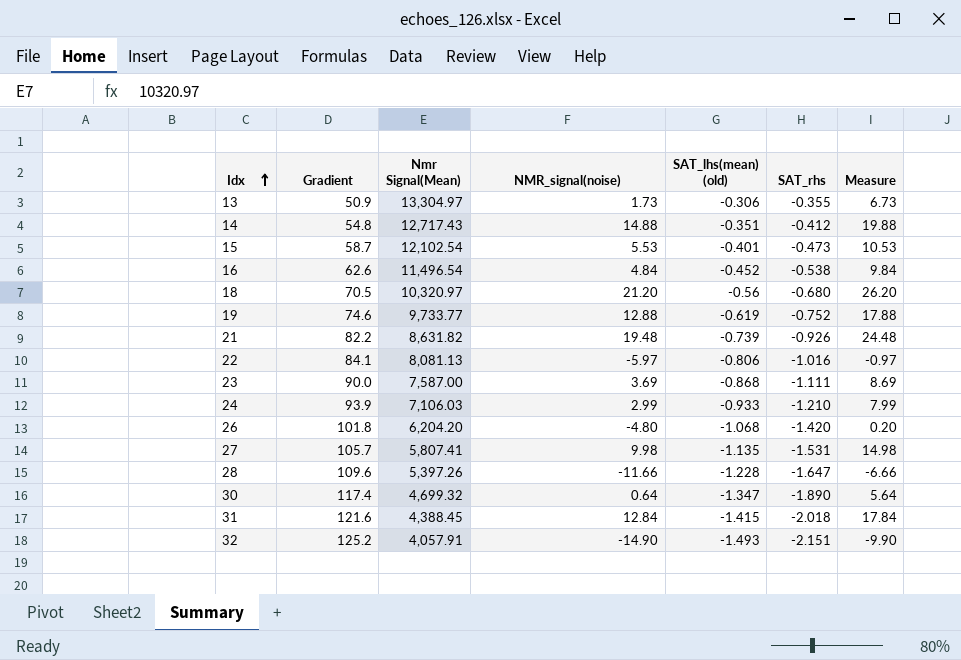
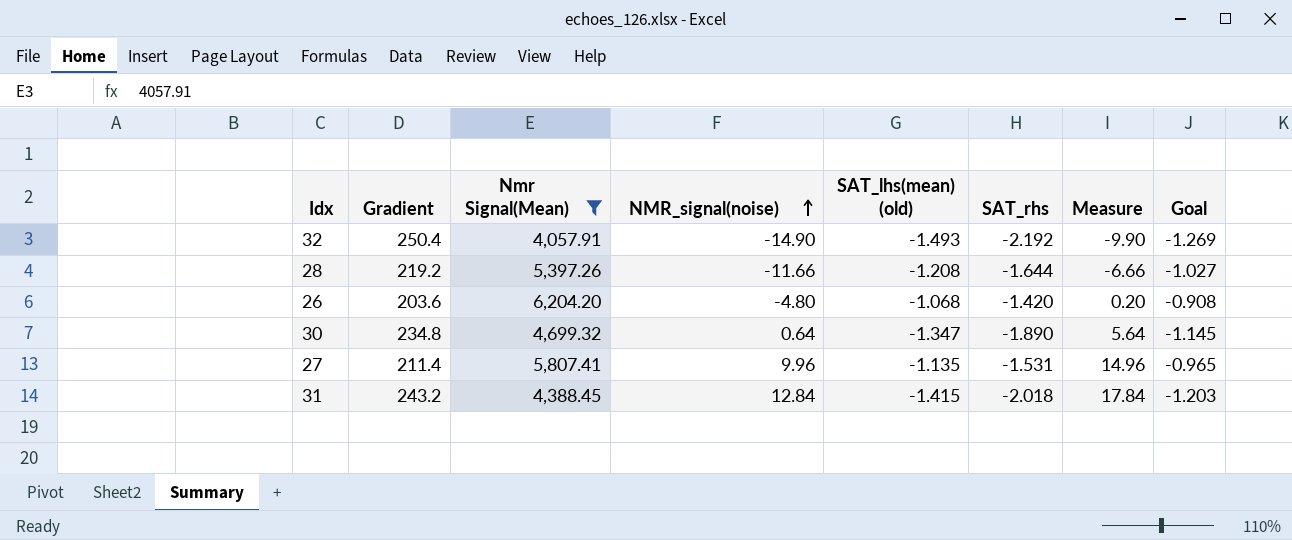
filter: none -> Nmr Signal(Mean) <= 6,204.20
row order: Idx ascending -> NMR_signal(noise) ascending
column Goal | formula: none -> [SAT_lhs(mean) (old)] * 0.85
32 | Gradient: 125.2 -> 250.4
32 | SAT_rhs: -2.151 -> -2.192
28 | Gradient: 109.6 -> 219.2
28 | SAT_lhs(mean) (old): -1.228 -> -1.208
28 | SAT_rhs: -1.647 -> -1.644
26 | Gradient: 101.8 -> 203.6
30 | Gradient: 117.4 -> 234.8
27 | Gradient: 105.7 -> 211.4
27 | NMR_signal(noise): 9.98 -> 9.96
27 | Measure: 14.98 -> 14.96
31 | Gradient: 121.6 -> 243.2

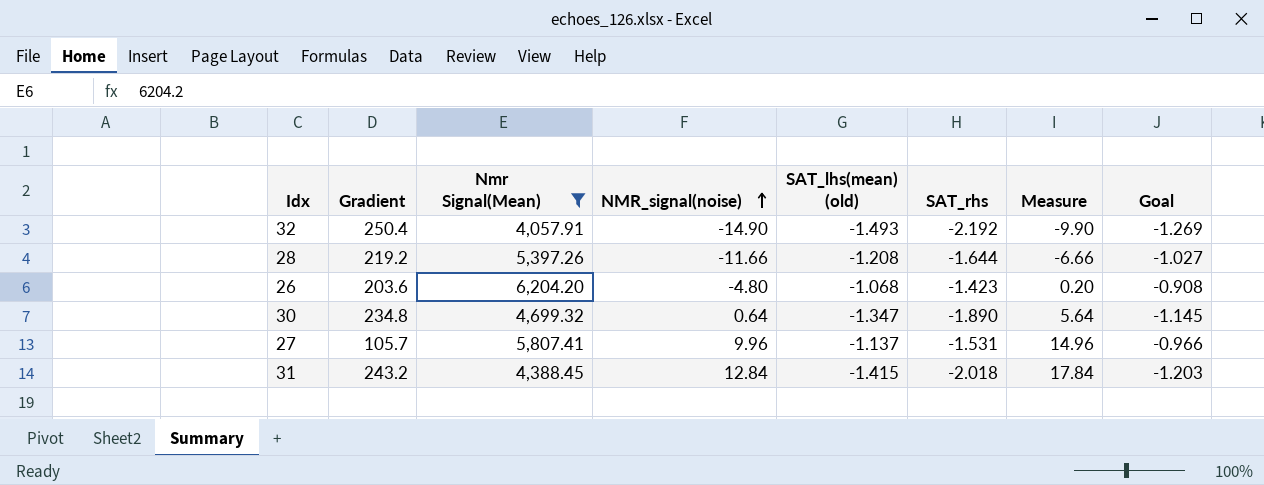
26 | SAT_rhs: -1.420 -> -1.423
27 | Gradient: 211.4 -> 105.7
27 | SAT_lhs(mean) (old): -1.135 -> -1.137
27 | Goal: -0.965 -> -0.966

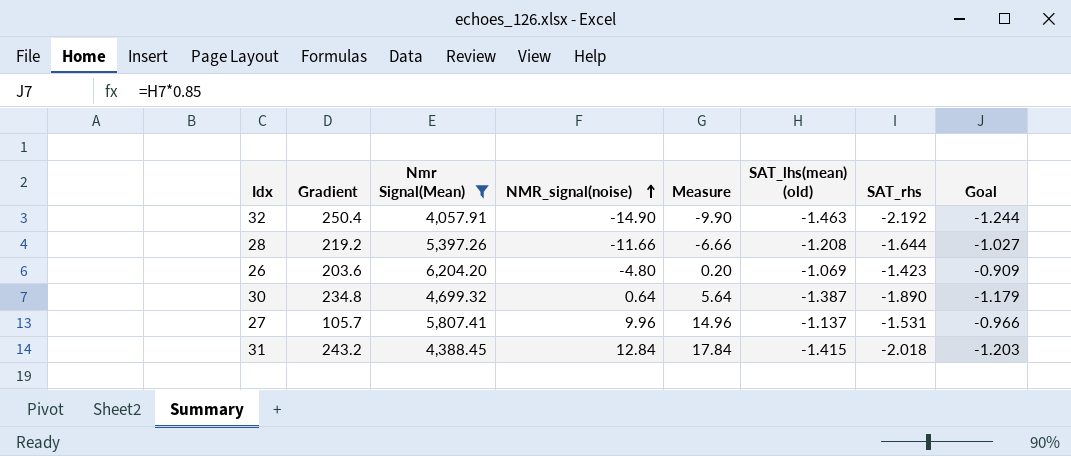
column Measure | position: 7 -> 5
32 | SAT_lhs(mean) (old): -1.493 -> -1.463
32 | Goal: -1.269 -> -1.244
26 | SAT_lhs(mean) (old): -1.068 -> -1.069
26 | Goal: -0.908 -> -0.909
30 | SAT_lhs(mean) (old): -1.347 -> -1.387
30 | Goal: -1.145 -> -1.179

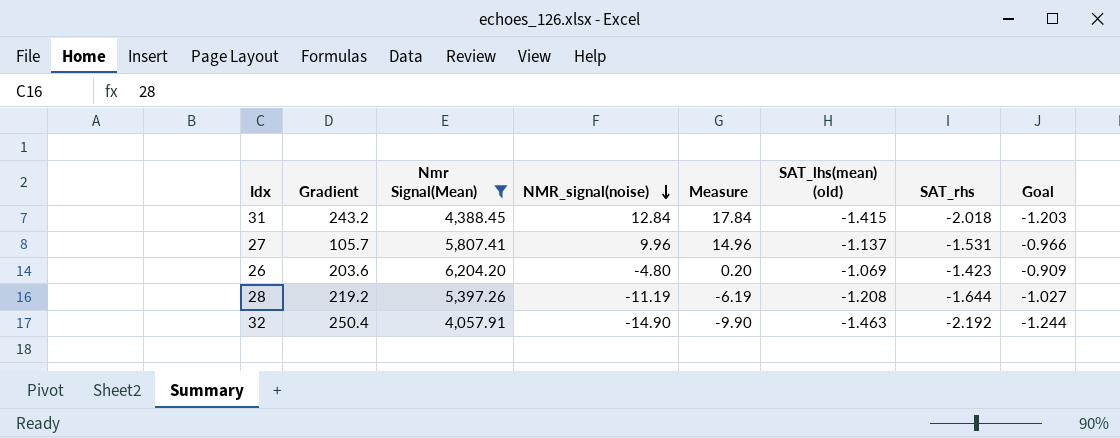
row order: NMR_signal(noise) ascending -> NMR_signal(noise) descending
row 30: 234.8 | 4,699.32 | 0.64 | 5.64 | -1.387 | -1.890 | -1.179 -> none
28 | NMR_signal(noise): -11.66 -> -11.19
28 | Measure: -6.66 -> -6.19

